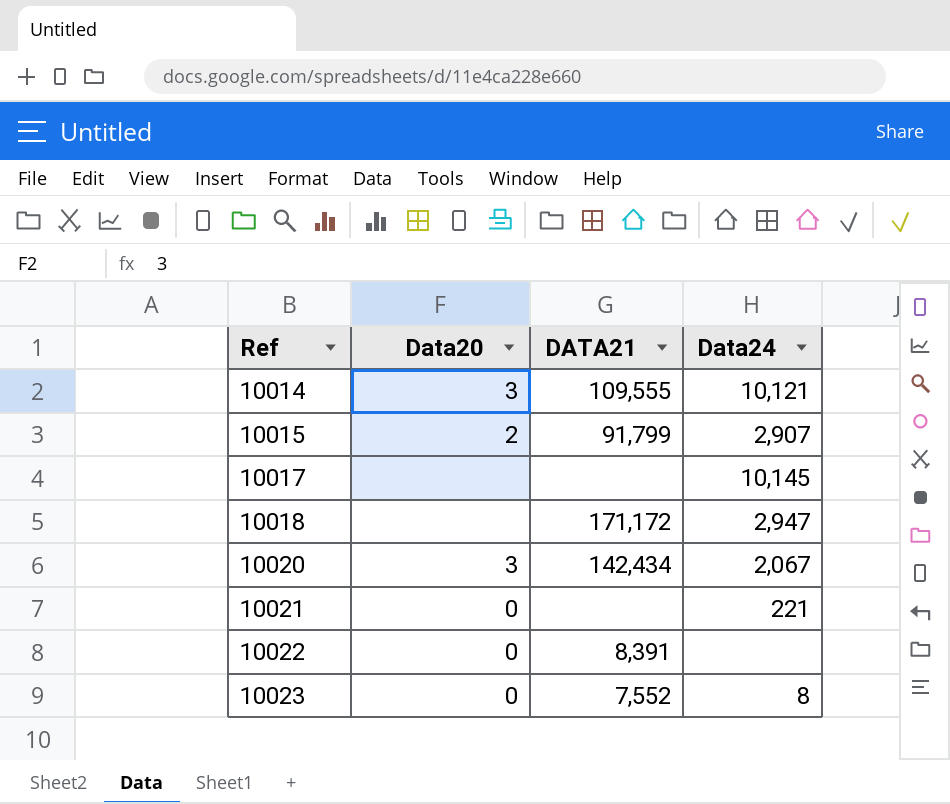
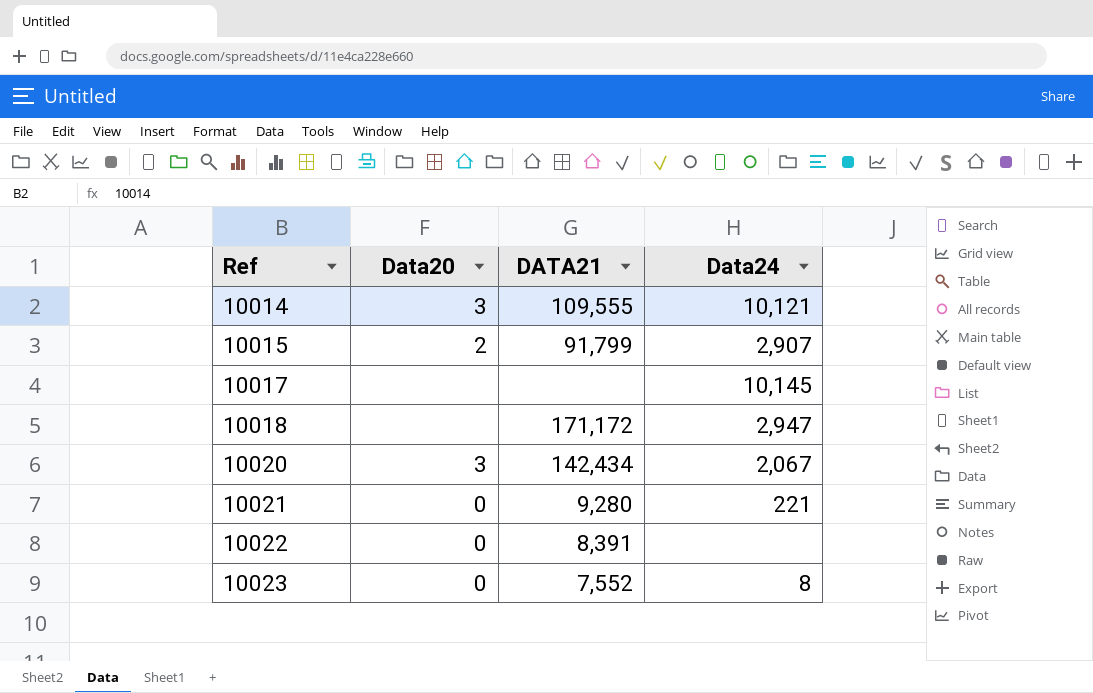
10021 | DATA21: none -> 9,280

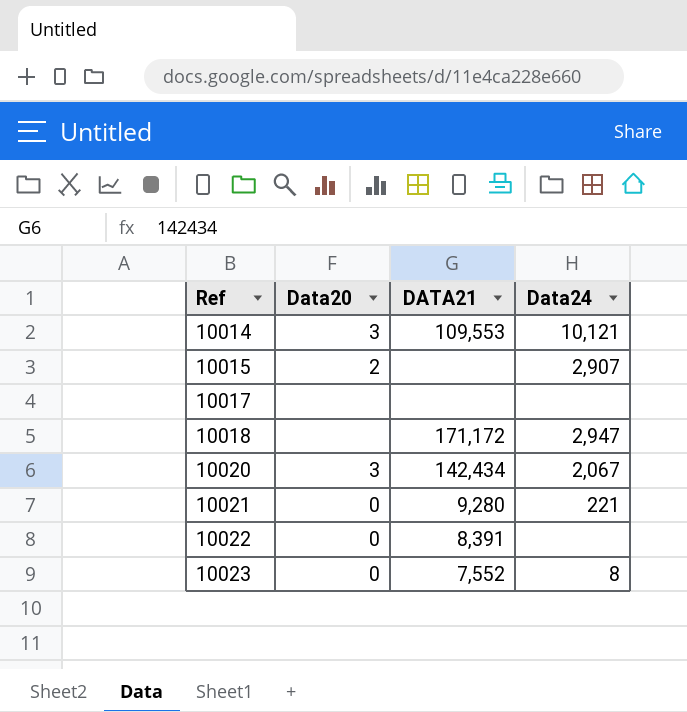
10014 | DATA21: 109,555 -> 109,553
10015 | DATA21: 91,799 -> none
10017 | Data24: 10,145 -> none

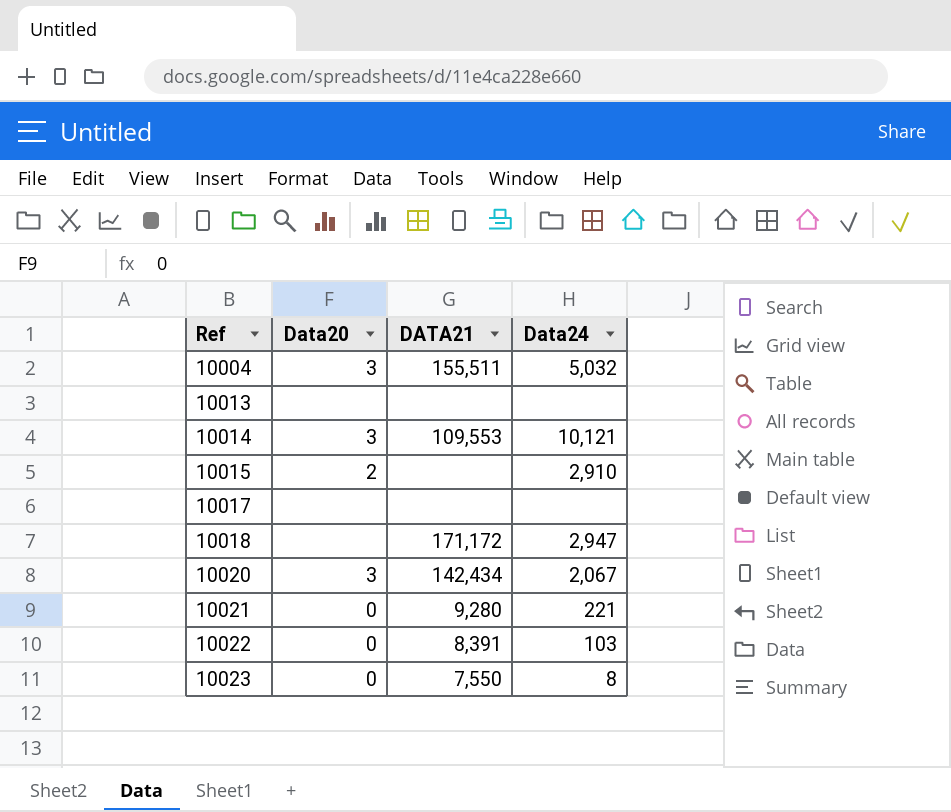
row 10004: none -> 3 | 155,511 | 5,032
row 10013: none -> none | none | none
10015 | Data24: 2,907 -> 2,910
10022 | Data24: none -> 103
10023 | DATA21: 7,552 -> 7,550

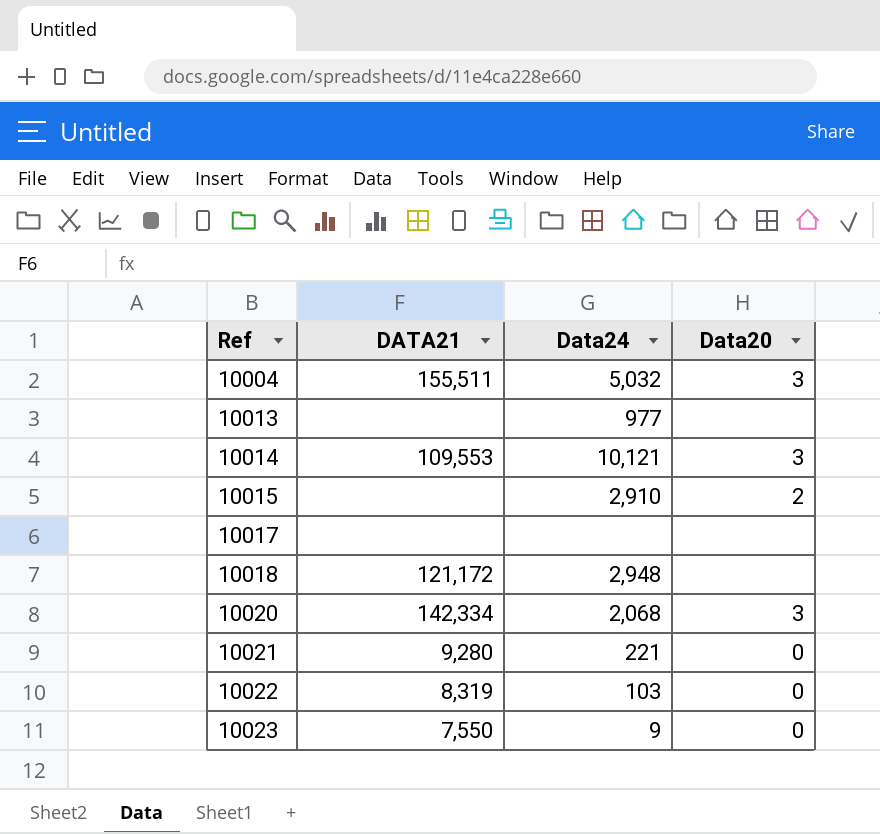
column Data20 | position: 2 -> 4
10013 | Data24: none -> 977
10018 | DATA21: 171,172 -> 121,172
10018 | Data24: 2,947 -> 2,948
10020 | DATA21: 142,434 -> 142,334
10020 | Data24: 2,067 -> 2,068
10022 | DATA21: 8,391 -> 8,319
10023 | Data24: 8 -> 9

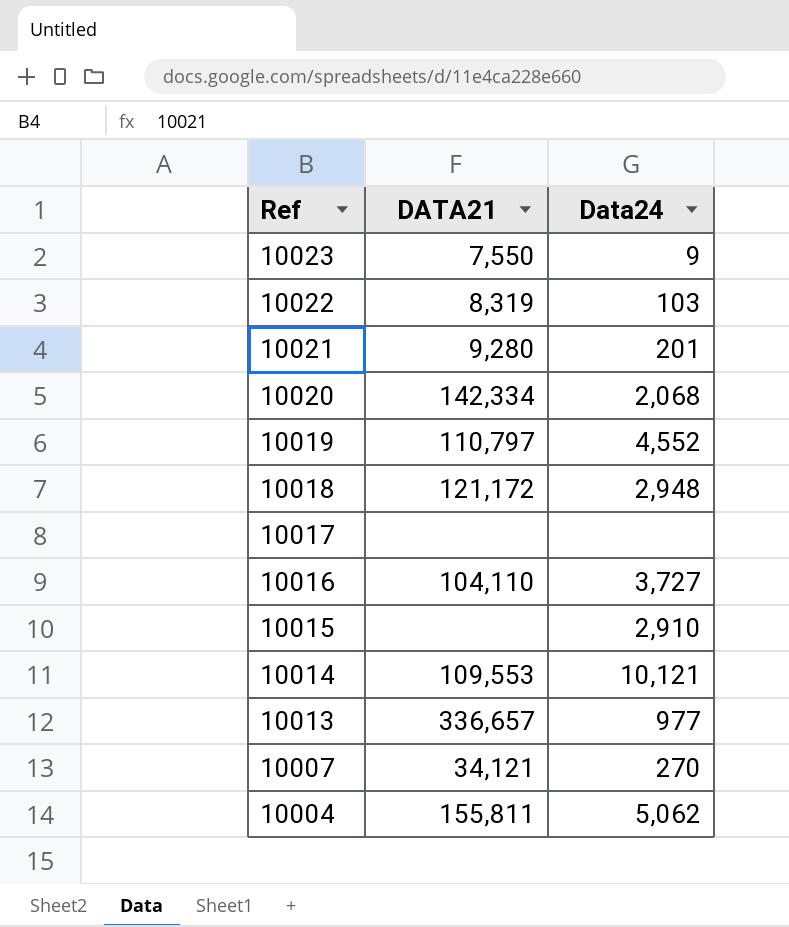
row order: Ref ascending -> Ref descending
column Data20 | position: 4 -> none
10021 | Data24: 221 -> 201
row 10019: none -> 110,797 | 4,552
row 10016: none -> 104,110 | 3,727
10013 | DATA21: none -> 336,657
row 10007: none -> 34,121 | 270
10004 | DATA21: 155,511 -> 155,811
10004 | Data24: 5,032 -> 5,062

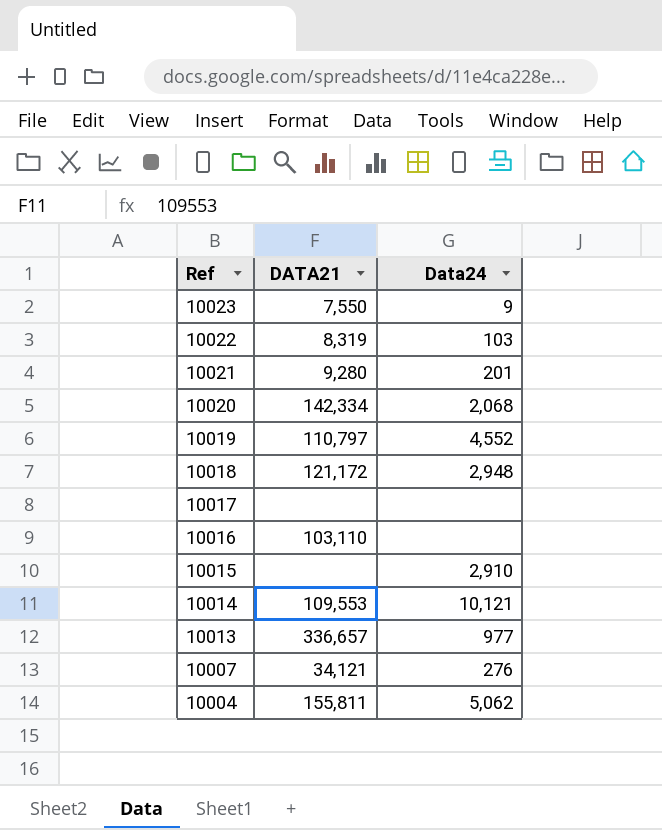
10016 | DATA21: 104,110 -> 103,110
10016 | Data24: 3,727 -> none
10007 | Data24: 270 -> 276

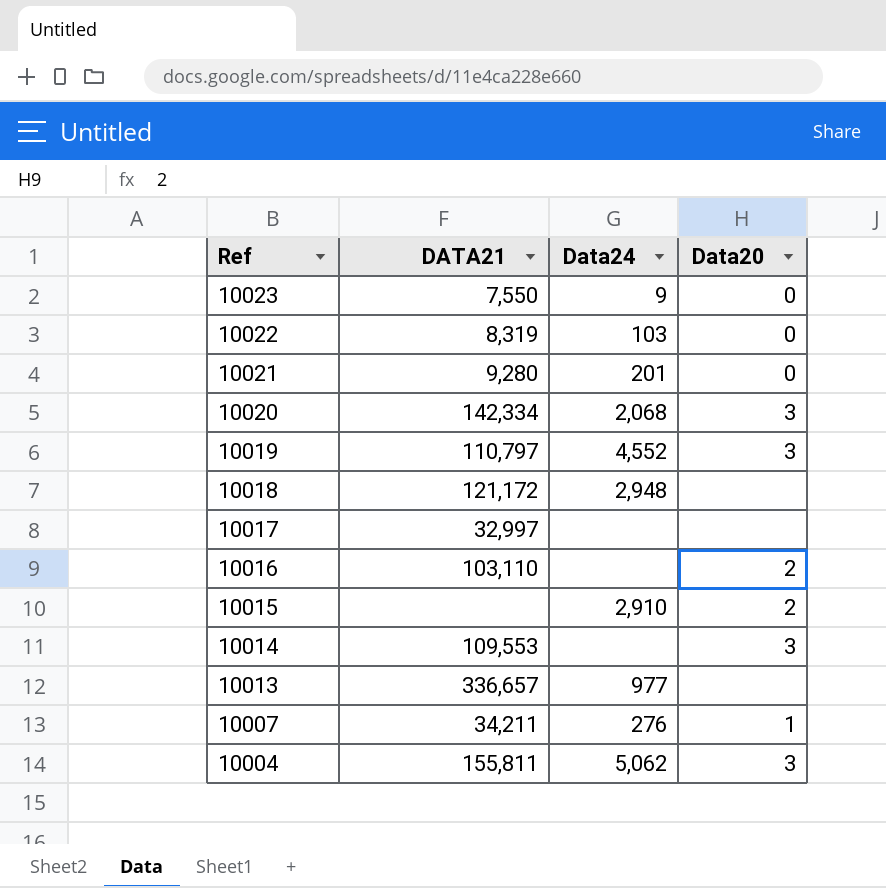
column Data20 | position: none -> 4
10017 | DATA21: none -> 32,997
10014 | Data24: 10,121 -> none
10007 | DATA21: 34,121 -> 34,211

